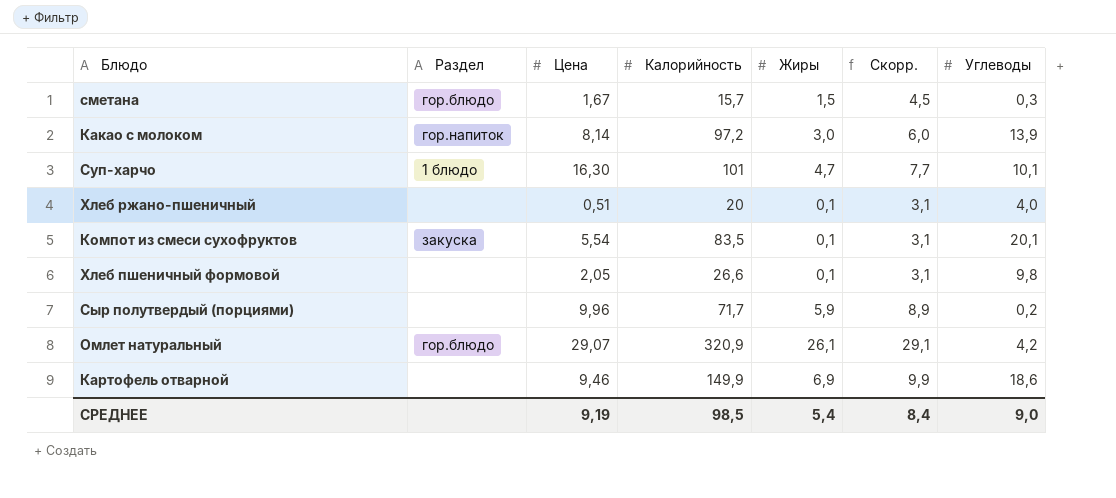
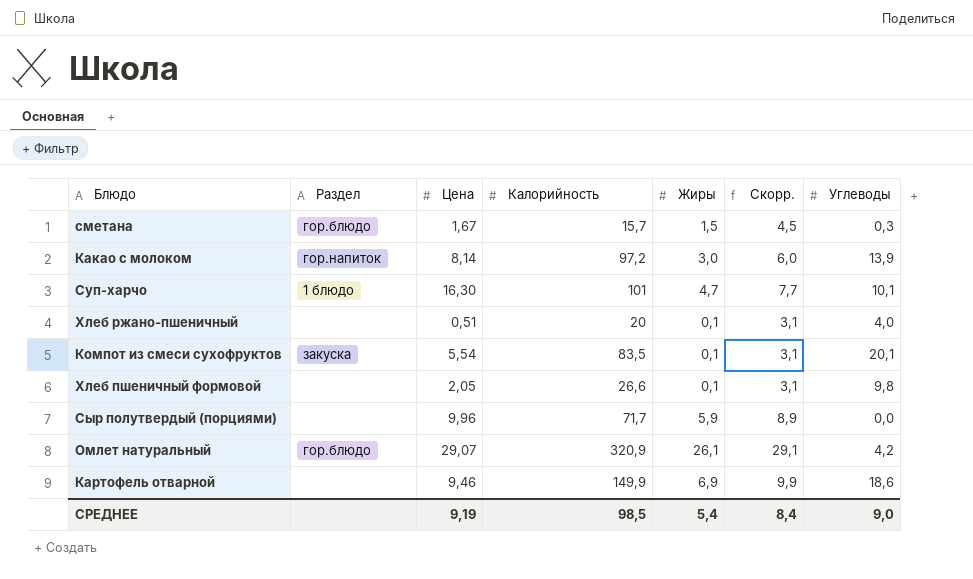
Сыр полутвердый (порциями) | Углеводы: 0,2 -> 0,0

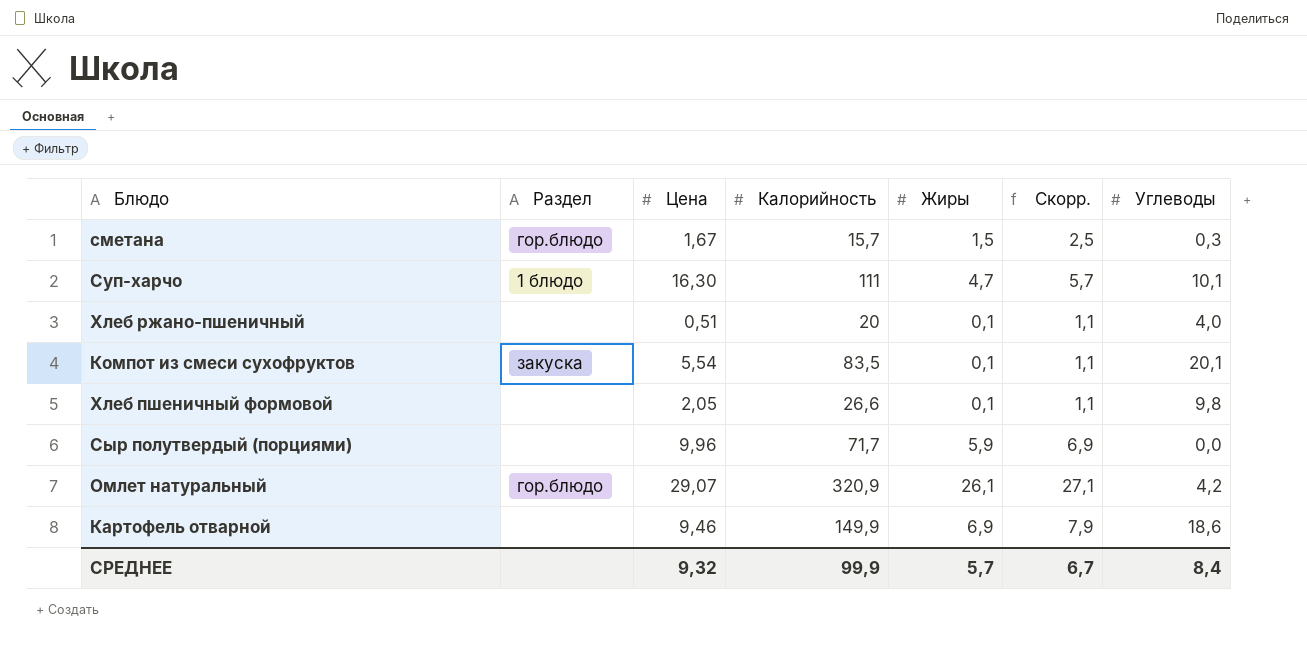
column Скорр. | formula: [Жиры] + 3 -> [Жиры] + 1
row Какао с молоком: гор.напиток | 8,14 | 97,2 | 3,0 | 6,0 | 13,9 -> none
Суп-харчо | Калорийность: 101 -> 111
СРЕДНЕЕ | Цена: 9,19 -> 9,32
СРЕДНЕЕ | Калорийность: 98,5 -> 99,9
СРЕДНЕЕ | Жиры: 5,4 -> 5,7
СРЕДНЕЕ | Скорр.: 8,4 -> 6,7
СРЕДНЕЕ | Углеводы: 9,0 -> 8,4

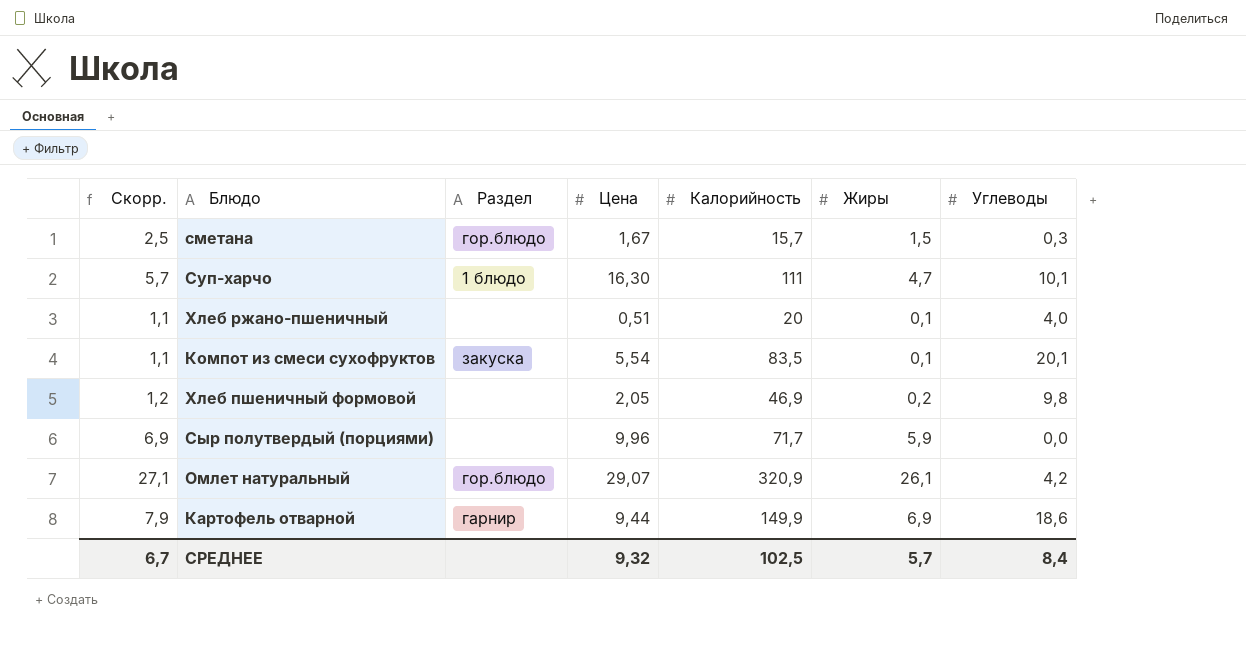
column Скорр. | position: 6 -> 1
Хлеб пшеничный формовой | Скорр.: 1,1 -> 1,2
Хлеб пшеничный формовой | Калорийность: 26,6 -> 46,9
Хлеб пшеничный формовой | Жиры: 0,1 -> 0,2
Картофель отварной | Раздел: none -> гарнир
Картофель отварной | Цена: 9,46 -> 9,44
СРЕДНЕЕ | Калорийность: 99,9 -> 102,5

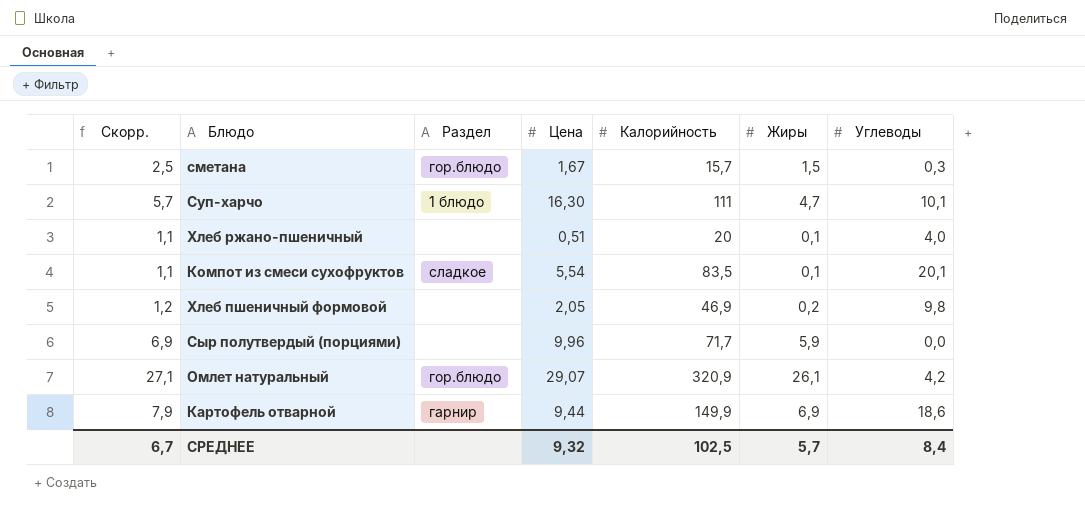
Компот из смеси сухофруктов | Раздел: закуска -> сладкое

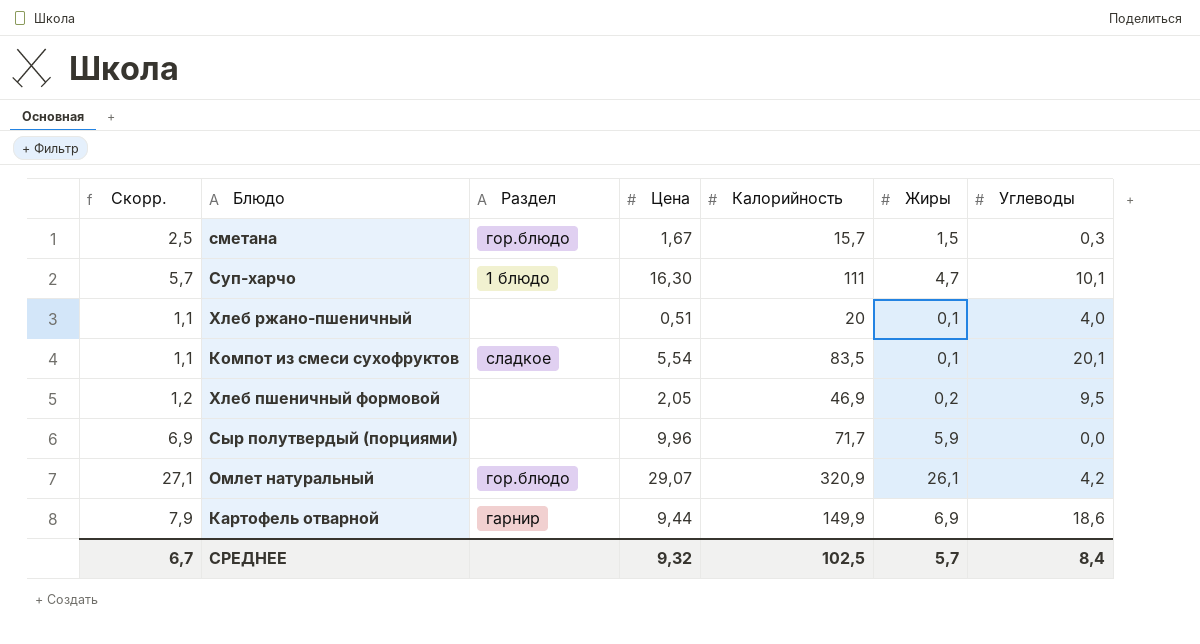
Хлеб пшеничный формовой | Углеводы: 9,8 -> 9,5

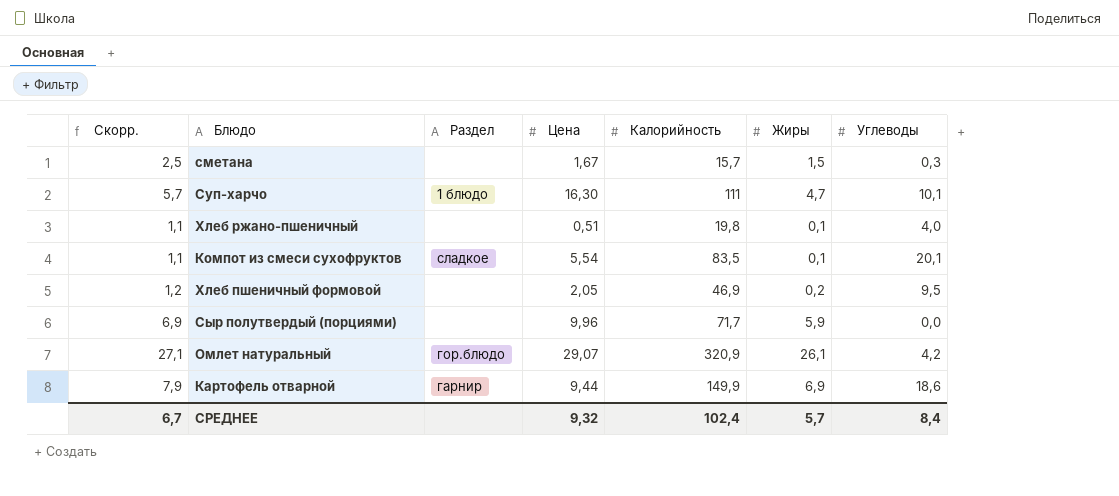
сметана | Раздел: гор.блюдо -> none
Хлеб ржано-пшеничный | Калорийность: 20 -> 19,8
СРЕДНЕЕ | Калорийность: 102,5 -> 102,4

